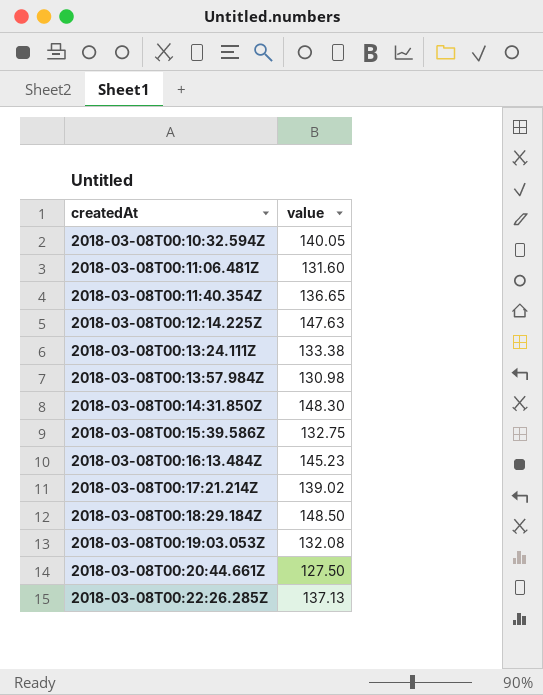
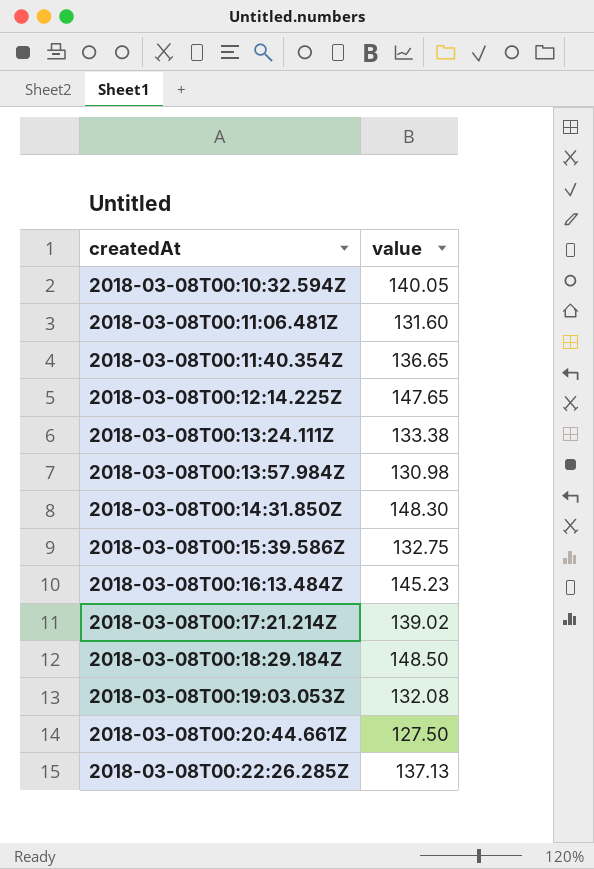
2018-03-08T00:12:14.225Z | value: 147.63 -> 147.65

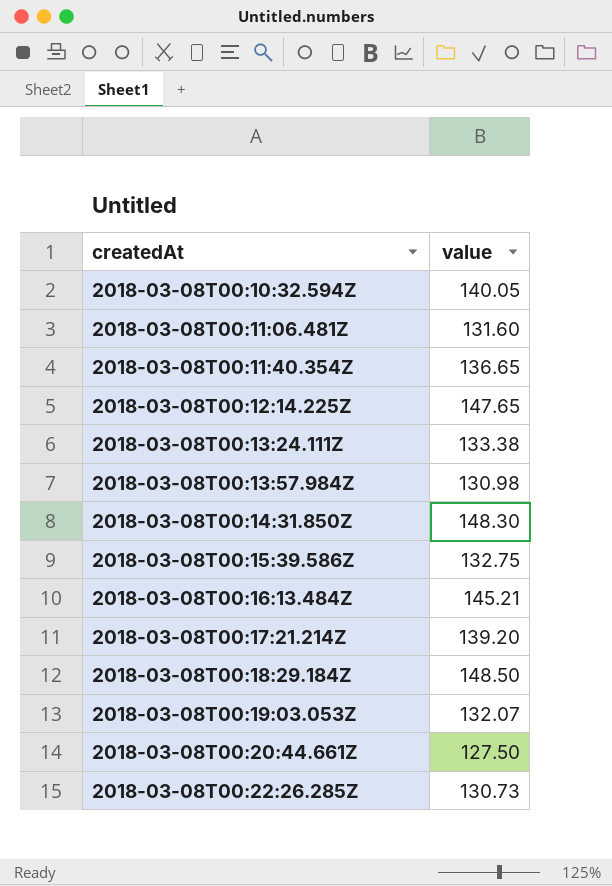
2018-03-08T00:16:13.484Z | value: 145.23 -> 145.21
2018-03-08T00:17:21.214Z | value: 139.02 -> 139.20
2018-03-08T00:19:03.053Z | value: 132.08 -> 132.07
2018-03-08T00:22:26.285Z | value: 137.13 -> 130.73

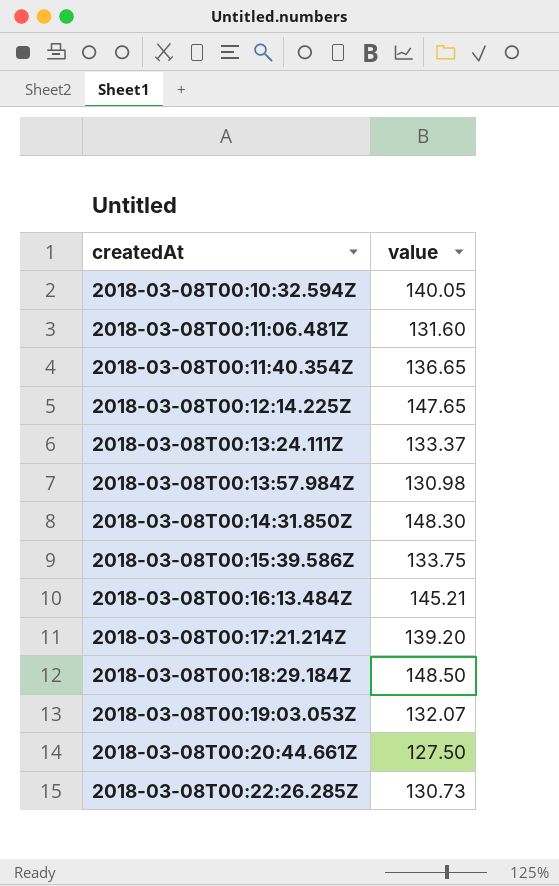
2018-03-08T00:13:24.111Z | value: 133.38 -> 133.37
2018-03-08T00:15:39.586Z | value: 132.75 -> 133.75

